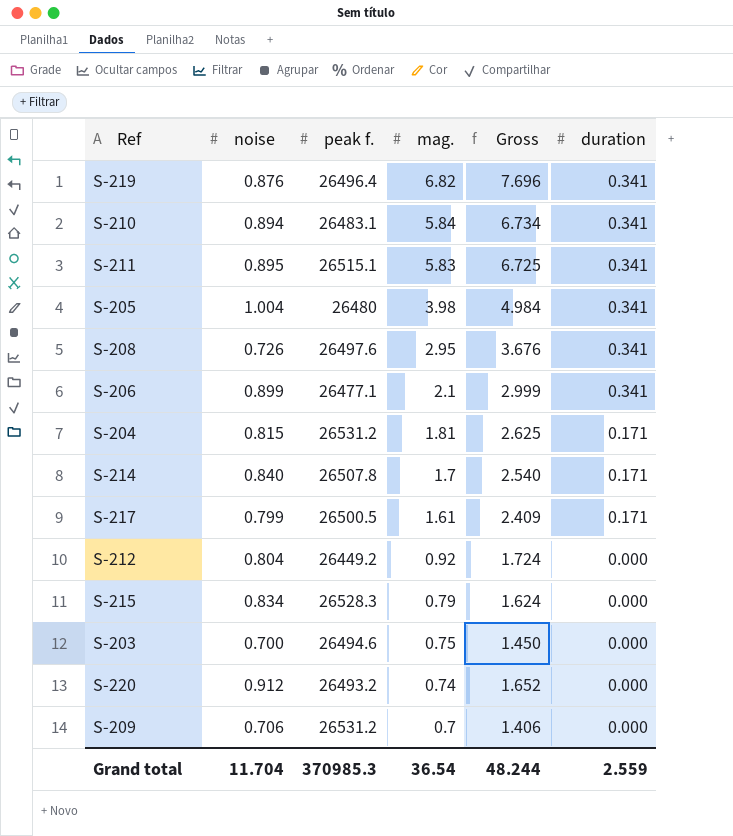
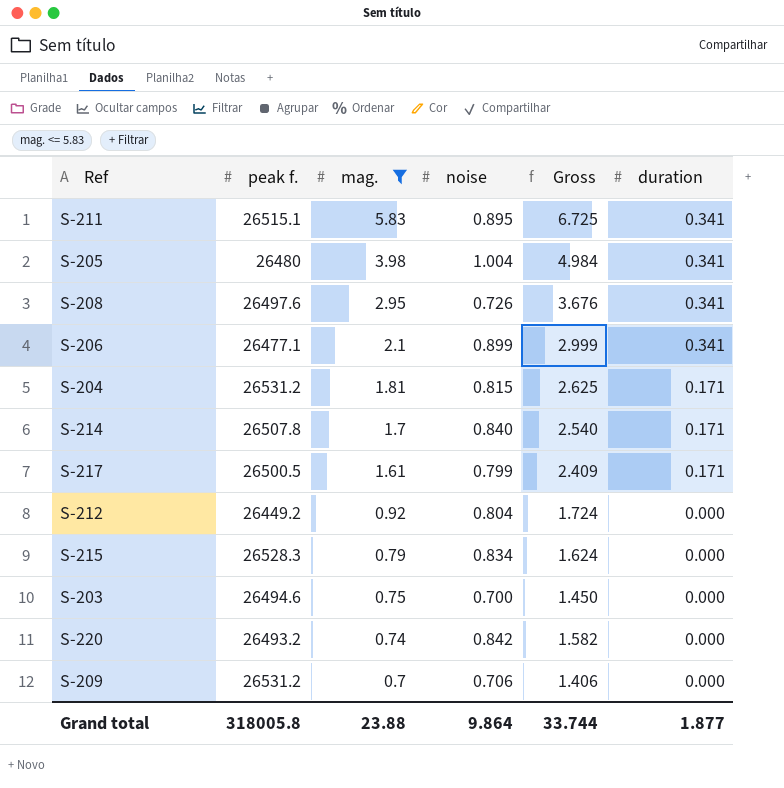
filter: none -> mag. <= 5.83
column noise | position: 2 -> 4
S-220 | noise: 0.912 -> 0.842
S-220 | Gross: 1.652 -> 1.582
Grand total | peak f.: 370985.3 -> 318005.8
Grand total | mag.: 36.54 -> 23.88
Grand total | noise: 11.704 -> 9.864
Grand total | Gross: 48.244 -> 33.744
Grand total | duration: 2.559 -> 1.877

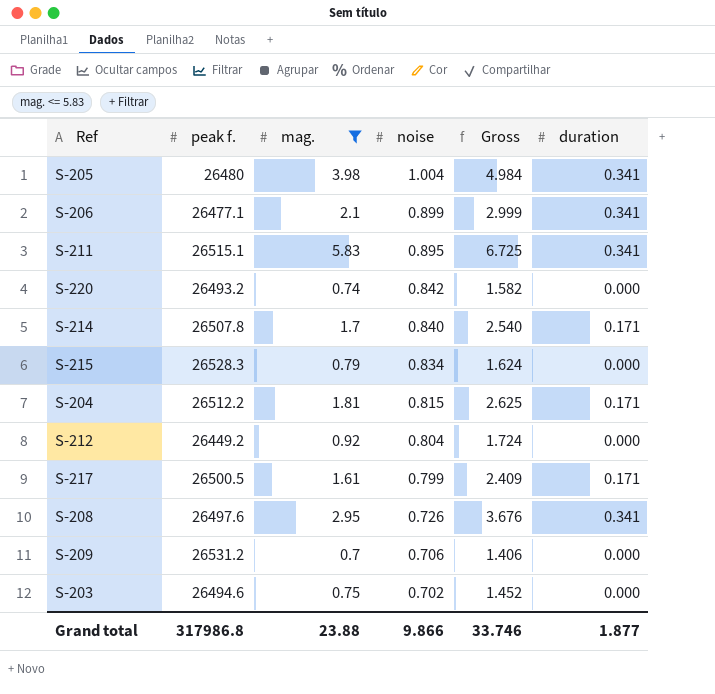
row order: mag. descending -> noise descending
S-204 | peak f.: 26531.2 -> 26512.2
S-203 | noise: 0.700 -> 0.702
S-203 | Gross: 1.450 -> 1.452
Grand total | peak f.: 318005.8 -> 317986.8
Grand total | noise: 9.864 -> 9.866
Grand total | Gross: 33.744 -> 33.746

